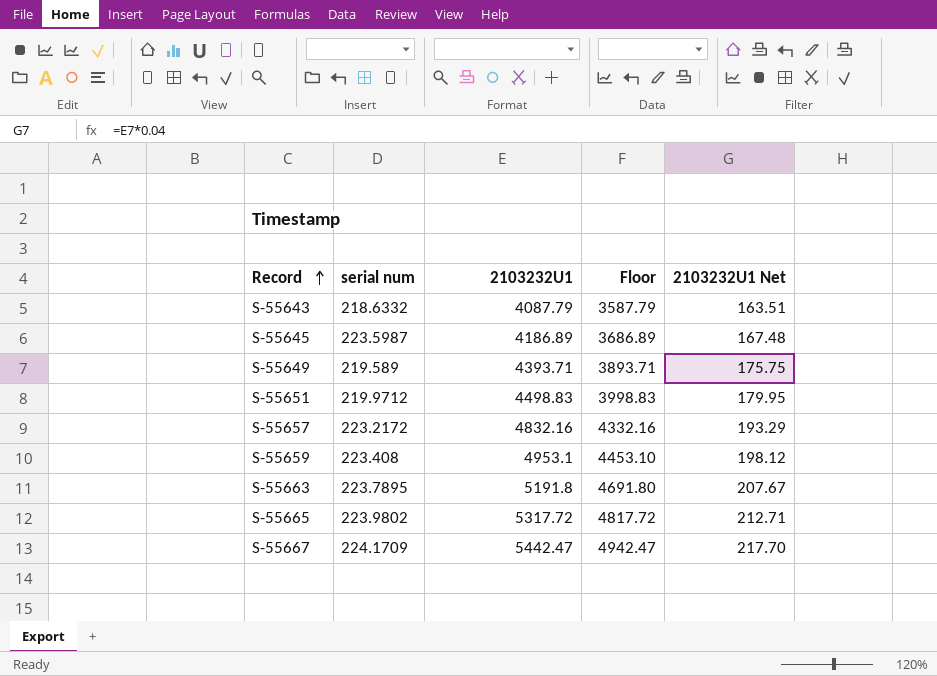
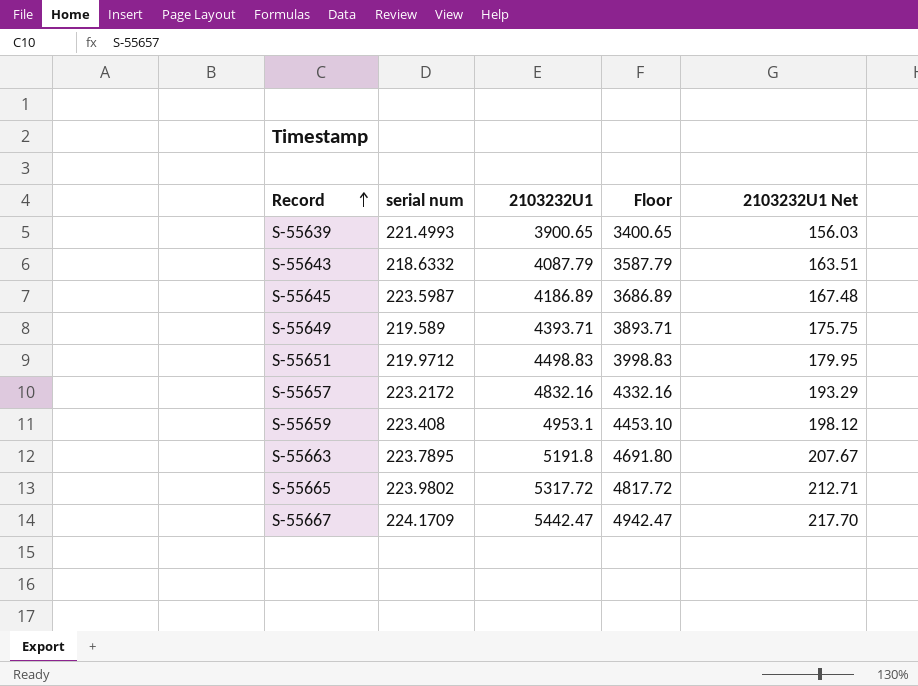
row S-55639: none -> 221.4993 | 3900.65 | 3400.65 | 156.03

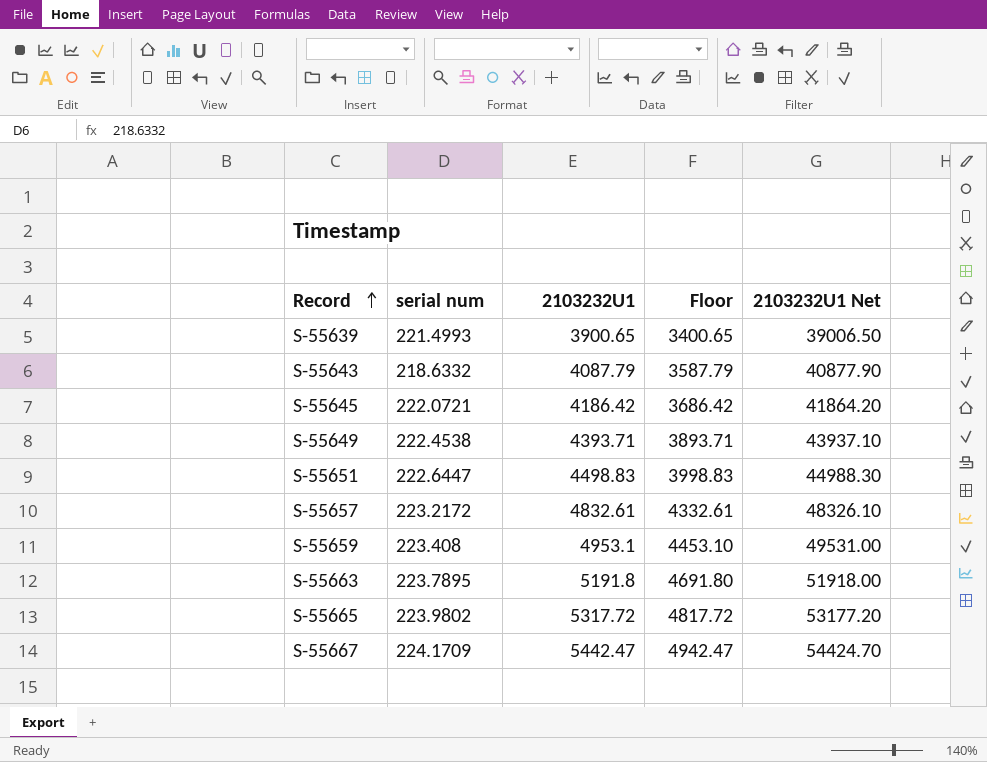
column 2103232U1 Net | formula: [2103232U1] * 0.04 -> [2103232U1] * 10
S-55645 | serial num: 223.5987 -> 222.0721
S-55645 | 2103232U1: 4186.89 -> 4186.42
S-55645 | Floor: 3686.89 -> 3686.42
S-55649 | serial num: 219.589 -> 222.4538
S-55651 | serial num: 219.9712 -> 222.6447
S-55657 | 2103232U1: 4832.16 -> 4832.61
S-55657 | Floor: 4332.16 -> 4332.61

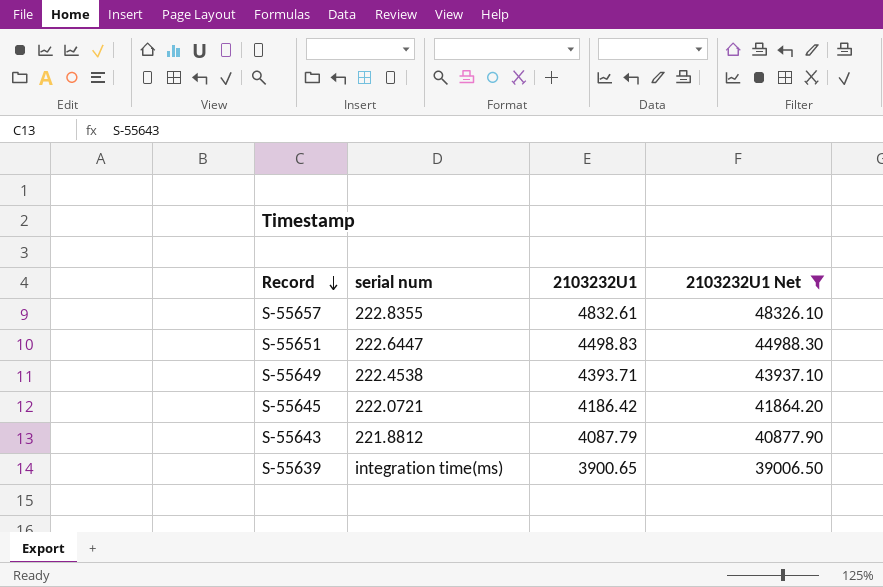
filter: none -> 2103232U1 Net <= 48326.10
row order: Record ascending -> Record descending
column Floor | formula: [2103232U1] - 500 -> none
S-55657 | serial num: 223.2172 -> 222.8355
S-55643 | serial num: 218.6332 -> 221.8812
S-55639 | serial num: 221.4993 -> integration time(ms)

